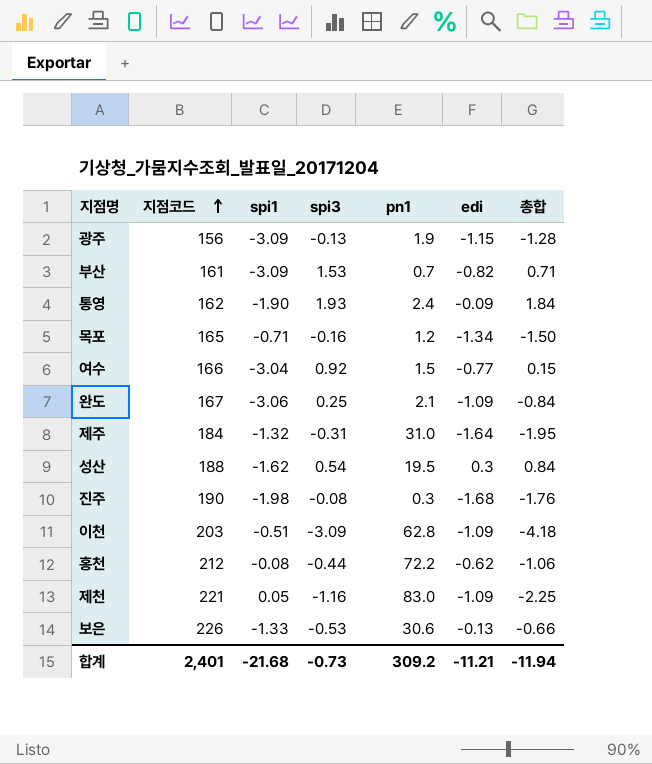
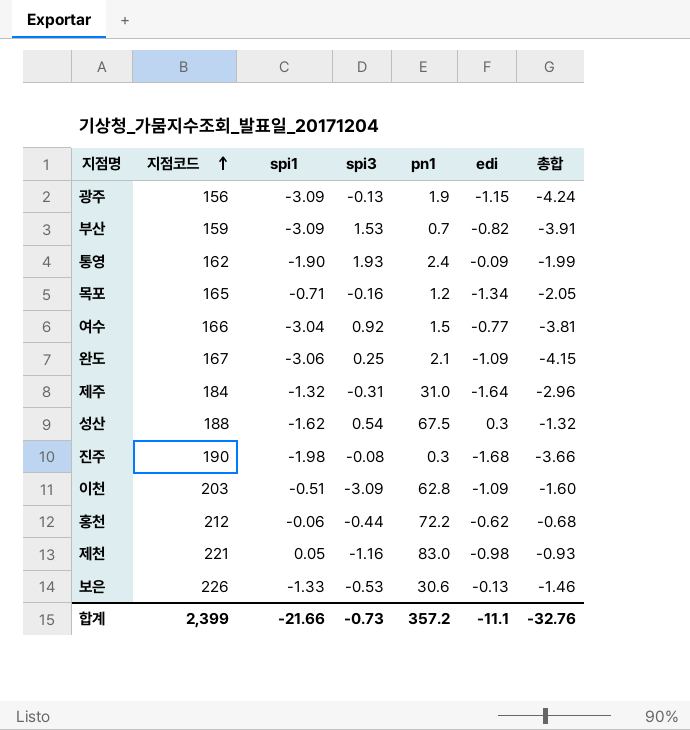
column 총합 | formula: [spi3] + [edi] -> [spi1] + [edi]
부산 | 지점코드: 161 -> 159
성산 | pn1: 19.5 -> 67.5
홍천 | spi1: -0.08 -> -0.06
제천 | edi: -1.09 -> -0.98
합계 | 지점코드: 2,401 -> 2,399
합계 | spi1: -21.68 -> -21.66
합계 | pn1: 309.2 -> 357.2
합계 | edi: -11.21 -> -11.1
합계 | 총합: -11.94 -> -32.76

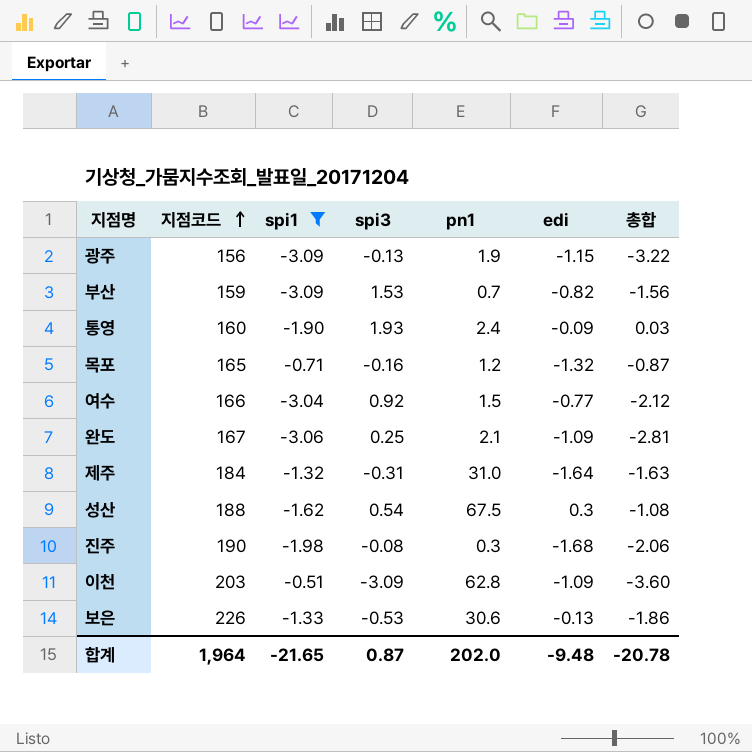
filter: none -> spi1 <= -0.51
column 총합 | formula: [spi1] + [edi] -> [spi1] + [spi3]
통영 | 지점코드: 162 -> 160
목포 | edi: -1.34 -> -1.32
합계 | 지점코드: 2,399 -> 1,964
합계 | spi1: -21.66 -> -21.65
합계 | spi3: -0.73 -> 0.87
합계 | pn1: 357.2 -> 202.0
합계 | edi: -11.1 -> -9.48
합계 | 총합: -32.76 -> -20.78

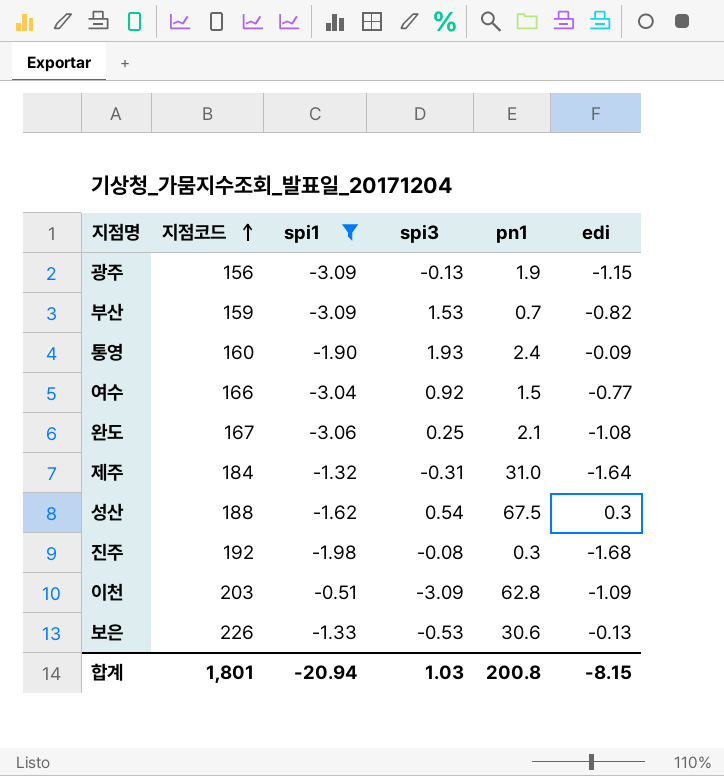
column 총합 | formula: [spi1] + [spi3] -> none
row 목포: 165 | -0.71 | -0.16 | 1.2 | -1.32 | -0.87 -> none
완도 | edi: -1.09 -> -1.08
진주 | 지점코드: 190 -> 192
합계 | 지점코드: 1,964 -> 1,801
합계 | spi1: -21.65 -> -20.94
합계 | spi3: 0.87 -> 1.03
합계 | pn1: 202.0 -> 200.8
합계 | edi: -9.48 -> -8.15

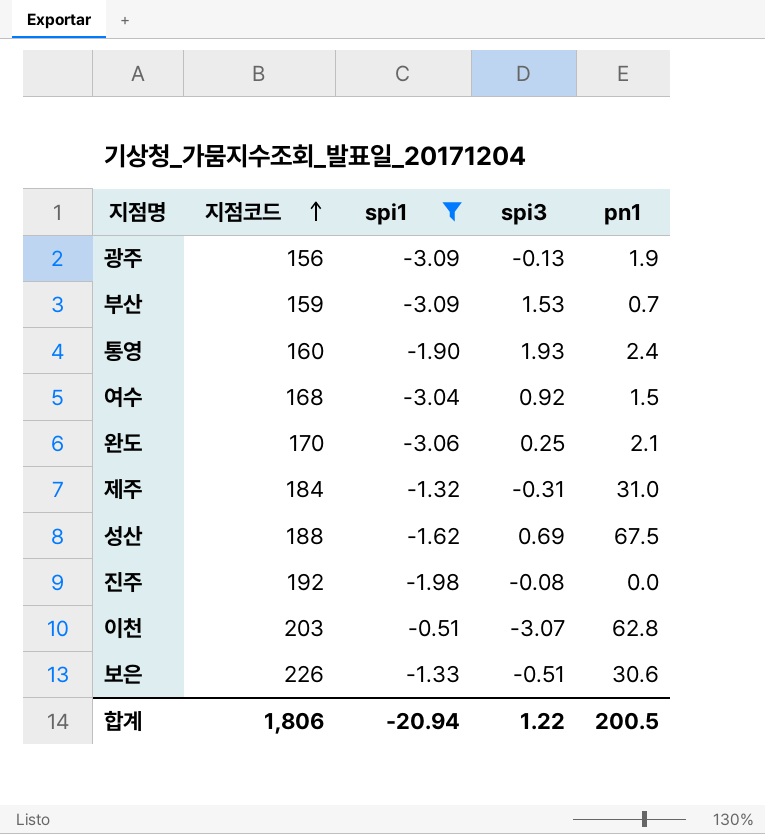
column edi | position: 6 -> none
여수 | 지점코드: 166 -> 168
완도 | 지점코드: 167 -> 170
성산 | spi3: 0.54 -> 0.69
진주 | pn1: 0.3 -> 0.0
이천 | spi3: -3.09 -> -3.07
보은 | spi3: -0.53 -> -0.51
합계 | 지점코드: 1,801 -> 1,806
합계 | spi3: 1.03 -> 1.22
합계 | pn1: 200.8 -> 200.5

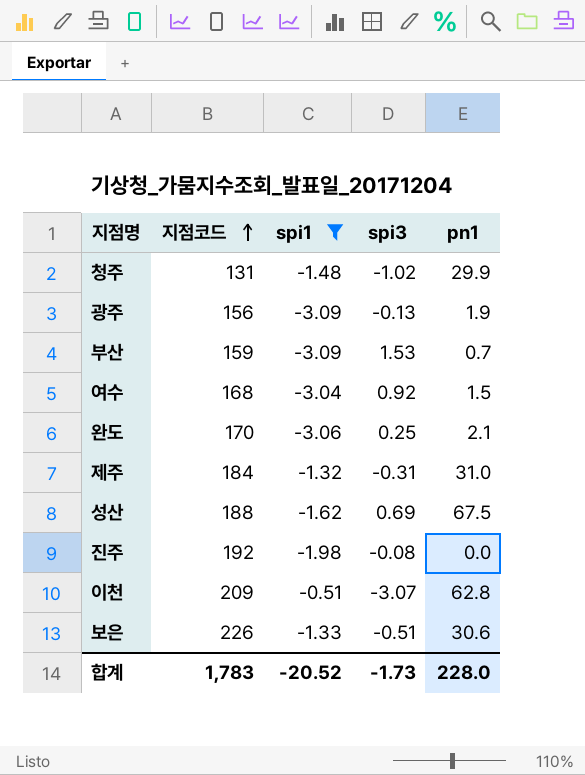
row 통영: 160 | -1.90 | 1.93 | 2.4 -> none
row 청주: none -> 131 | -1.48 | -1.02 | 29.9
이천 | 지점코드: 203 -> 209
합계 | 지점코드: 1,806 -> 1,783
합계 | spi1: -20.94 -> -20.52
합계 | spi3: 1.22 -> -1.73
합계 | pn1: 200.5 -> 228.0

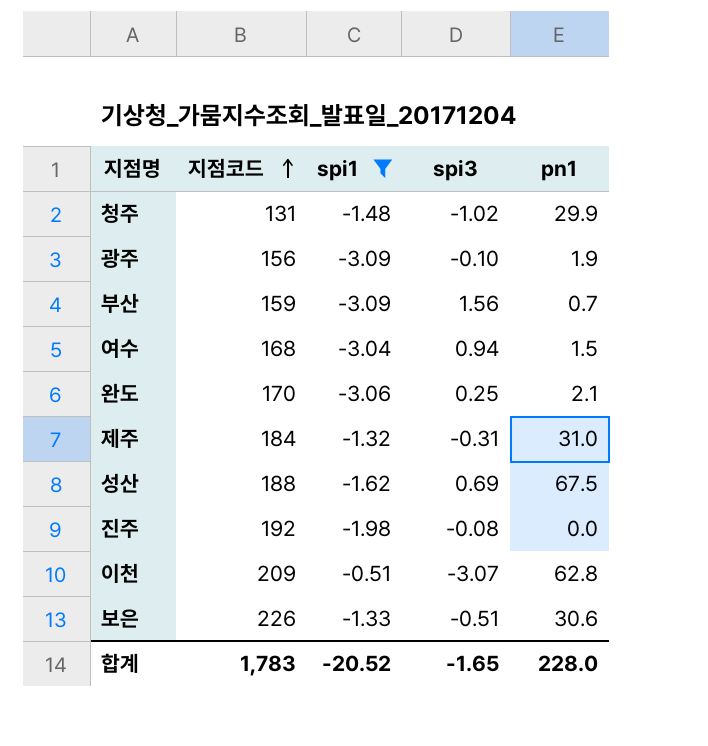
광주 | spi3: -0.13 -> -0.10
부산 | spi3: 1.53 -> 1.56
여수 | spi3: 0.92 -> 0.94
합계 | spi3: -1.73 -> -1.65

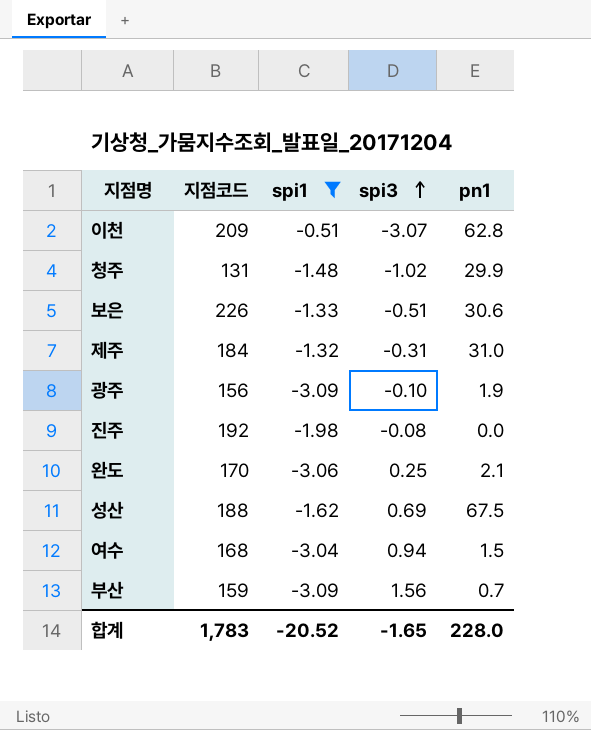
row order: 지점코드 ascending -> spi3 ascending

